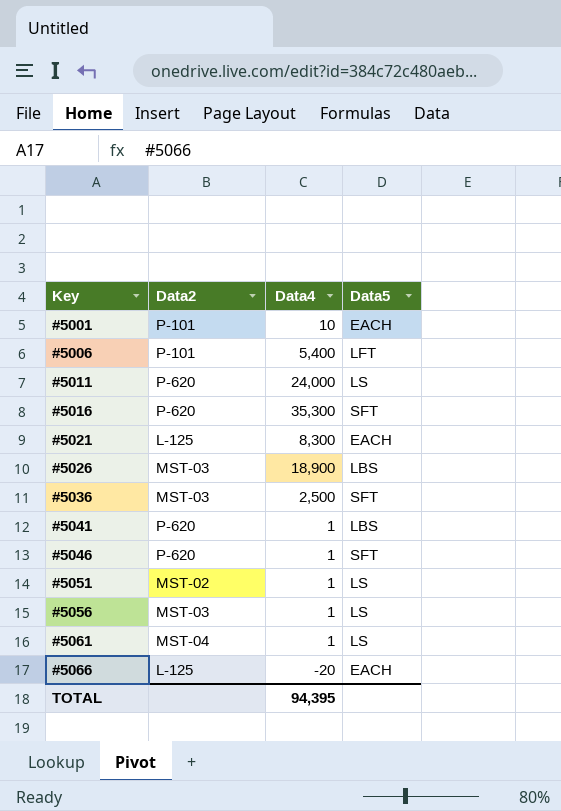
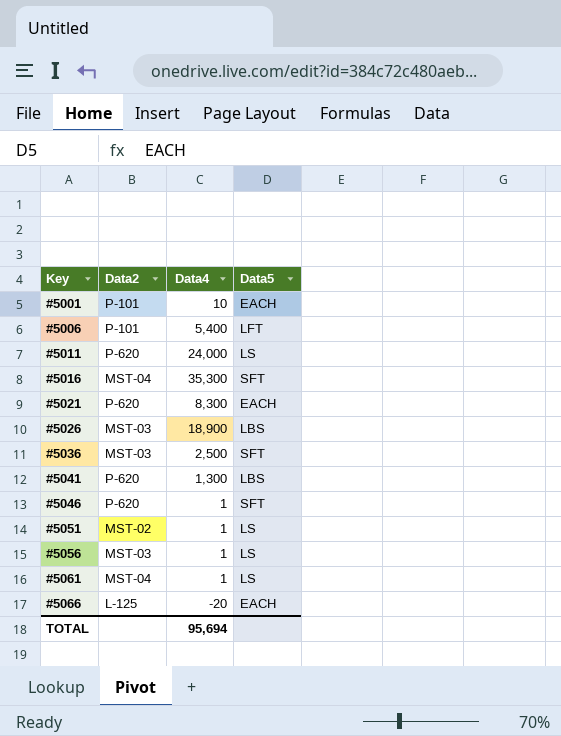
#5016 | Data2: P-620 -> MST-04
#5021 | Data2: L-125 -> P-620
#5041 | Data4: 1 -> 1,300
TOTAL | Data4: 94,395 -> 95,694

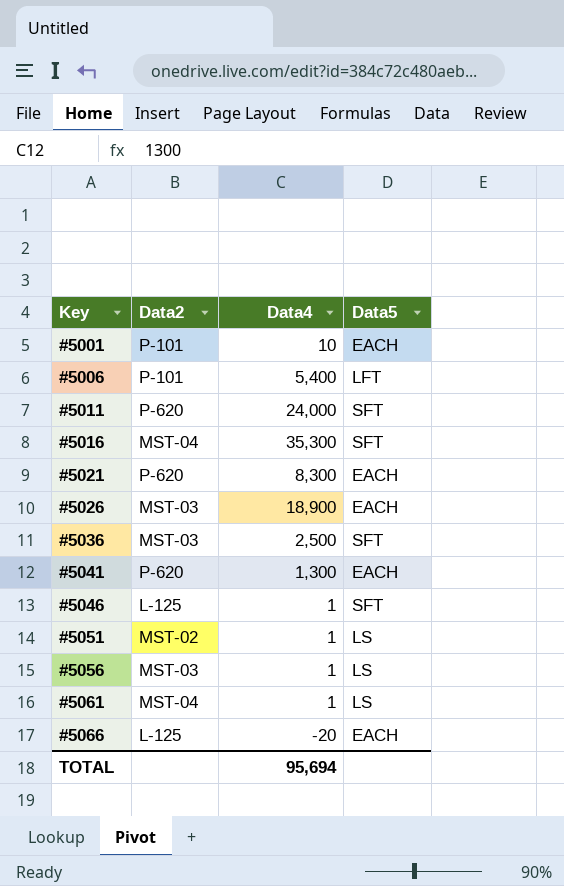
#5011 | Data5: LS -> SFT
#5026 | Data5: LBS -> EACH
#5041 | Data5: LBS -> EACH
#5046 | Data2: P-620 -> L-125

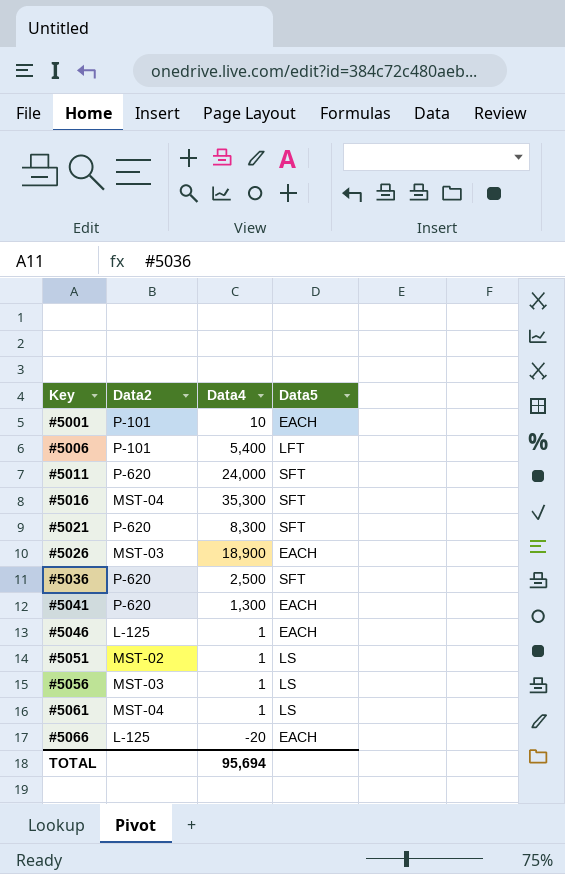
#5021 | Data5: EACH -> SFT
#5036 | Data2: MST-03 -> P-620
#5046 | Data5: SFT -> EACH

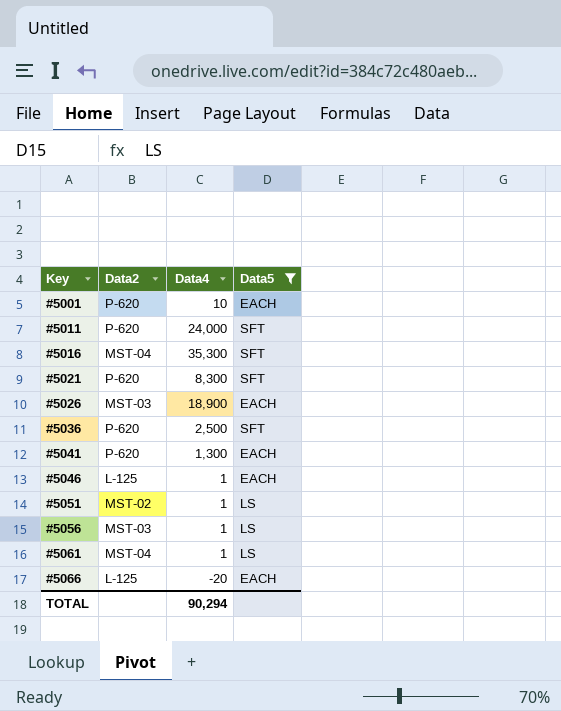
filter: none -> Data5 != LFT
#5001 | Data2: P-101 -> P-620
TOTAL | Data4: 95,694 -> 90,294

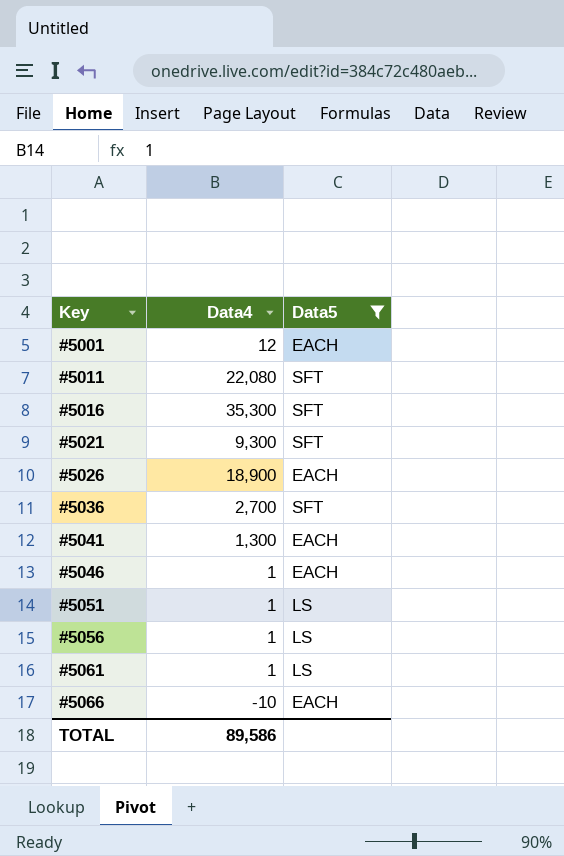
column Data2 | position: 2 -> none
#5001 | Data4: 10 -> 12
#5011 | Data4: 24,000 -> 22,080
#5021 | Data4: 8,300 -> 9,300
#5036 | Data4: 2,500 -> 2,700
#5066 | Data4: -20 -> -10
TOTAL | Data4: 90,294 -> 89,586

